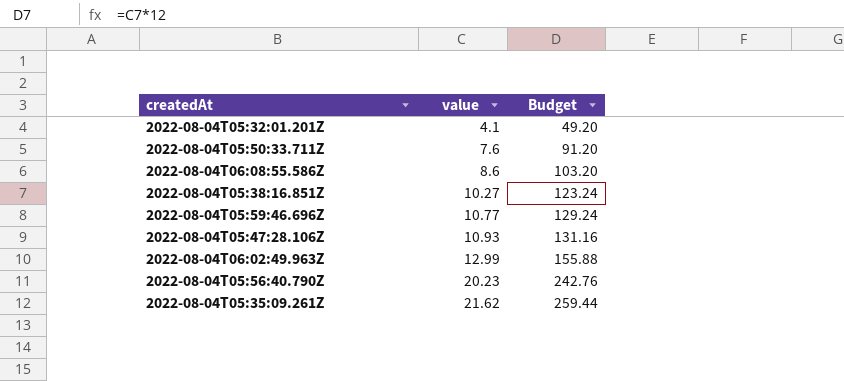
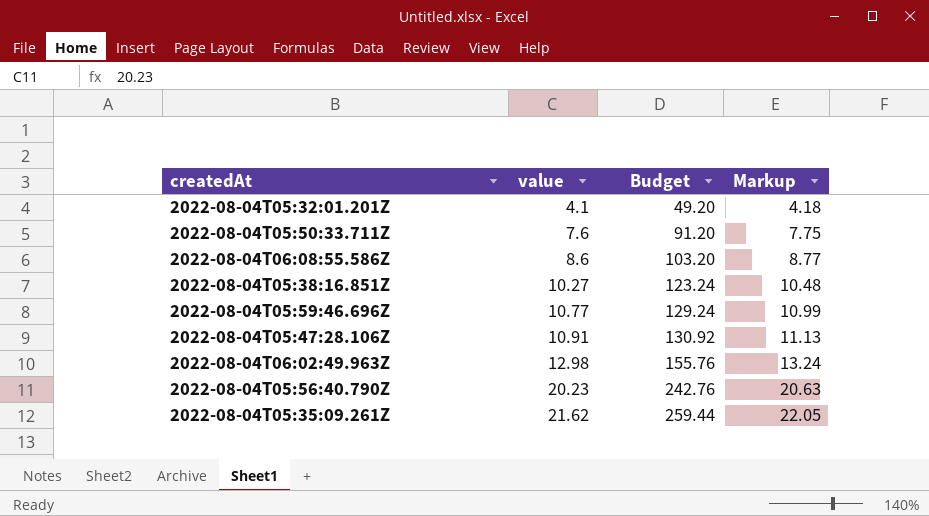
column Markup | formula: none -> [value] * 1.02
2022-08-04T05:47:28.106Z | value: 10.93 -> 10.91
2022-08-04T05:47:28.106Z | Budget: 131.16 -> 130.92
2022-08-04T06:02:49.963Z | value: 12.99 -> 12.98
2022-08-04T06:02:49.963Z | Budget: 155.88 -> 155.76

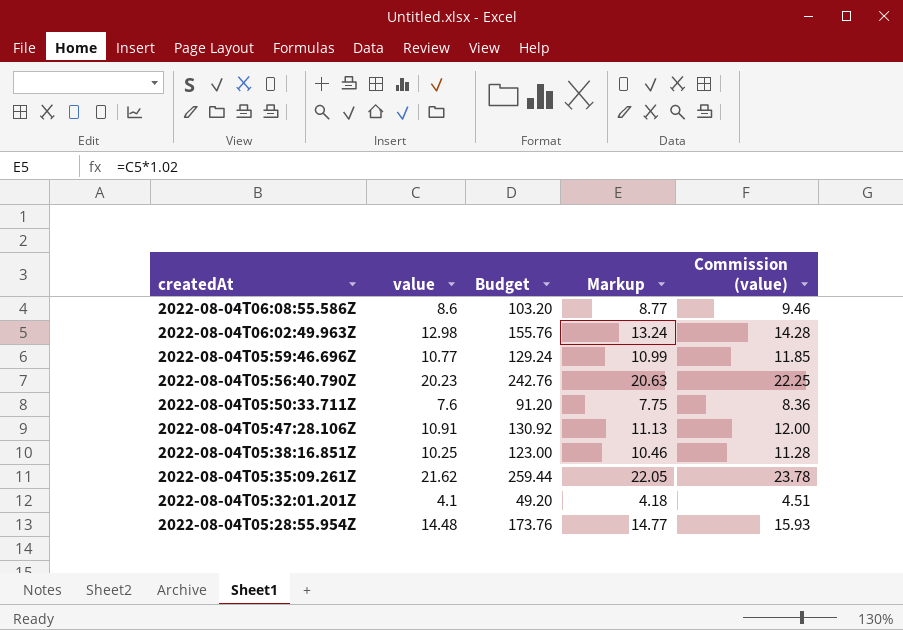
row order: value ascending -> createdAt descending
column Commission (value) | formula: none -> [value] * 1.1
2022-08-04T05:38:16.851Z | value: 10.27 -> 10.25
2022-08-04T05:38:16.851Z | Budget: 123.24 -> 123.00
2022-08-04T05:38:16.851Z | Markup: 10.48 -> 10.46
row 2022-08-04T05:28:55.954Z: none -> 14.48 | 173.76 | 14.77 | 15.93

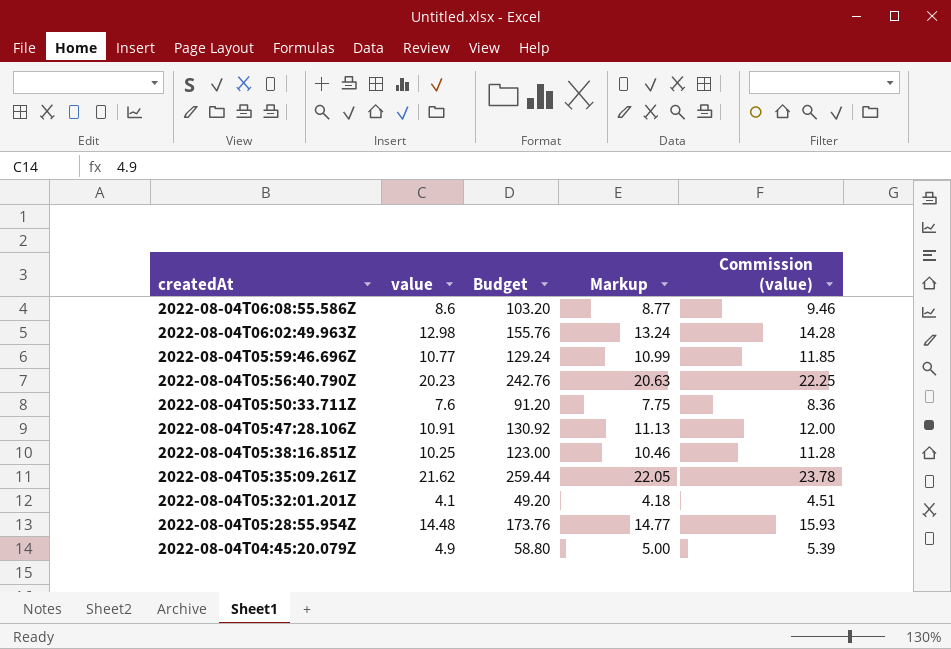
row 2022-08-04T04:45:20.079Z: none -> 4.9 | 58.80 | 5.00 | 5.39

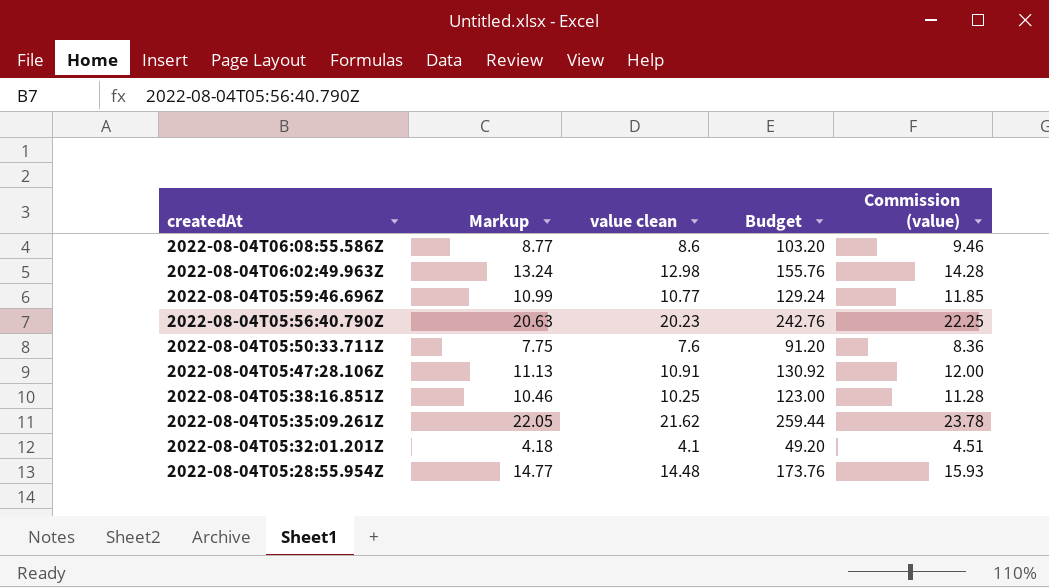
column Markup | position: 4 -> 2
column name: value -> value clean
row 2022-08-04T04:45:20.079Z: 4.9 | 58.80 | 5.00 | 5.39 -> none

